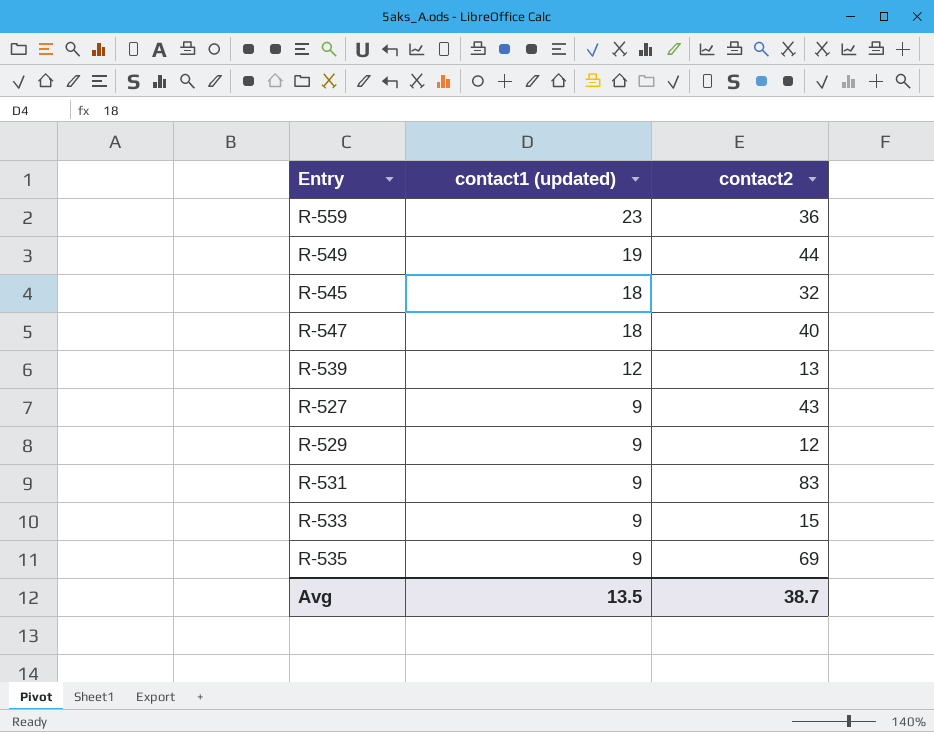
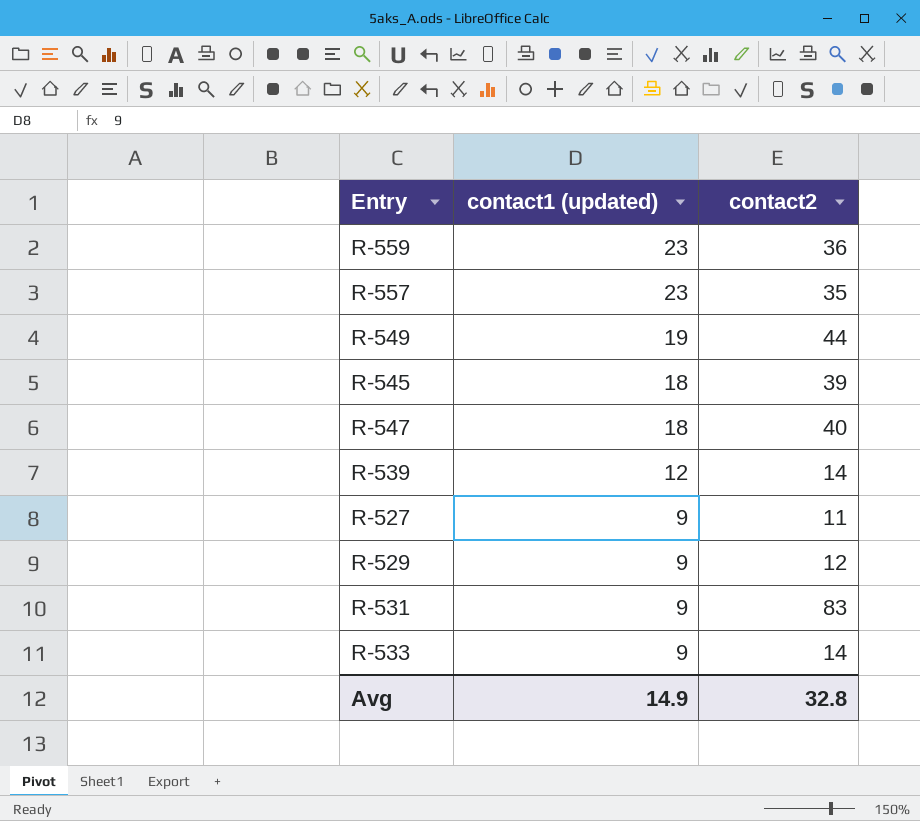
row R-535: 9 | 69 -> none
row R-557: none -> 23 | 35
R-545 | contact2: 32 -> 39
R-539 | contact2: 13 -> 14
R-527 | contact2: 43 -> 11
R-533 | contact2: 15 -> 14
Avg | contact1 (updated): 13.5 -> 14.9
Avg | contact2: 38.7 -> 32.8

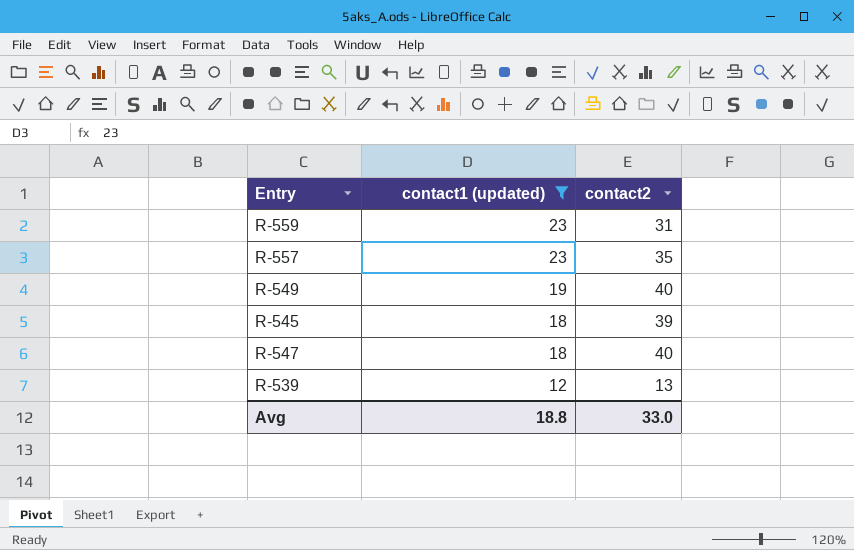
filter: none -> contact1 (updated) != 9
R-559 | contact2: 36 -> 31
R-549 | contact2: 44 -> 40
R-539 | contact2: 14 -> 13
Avg | contact1 (updated): 14.9 -> 18.8
Avg | contact2: 32.8 -> 33.0

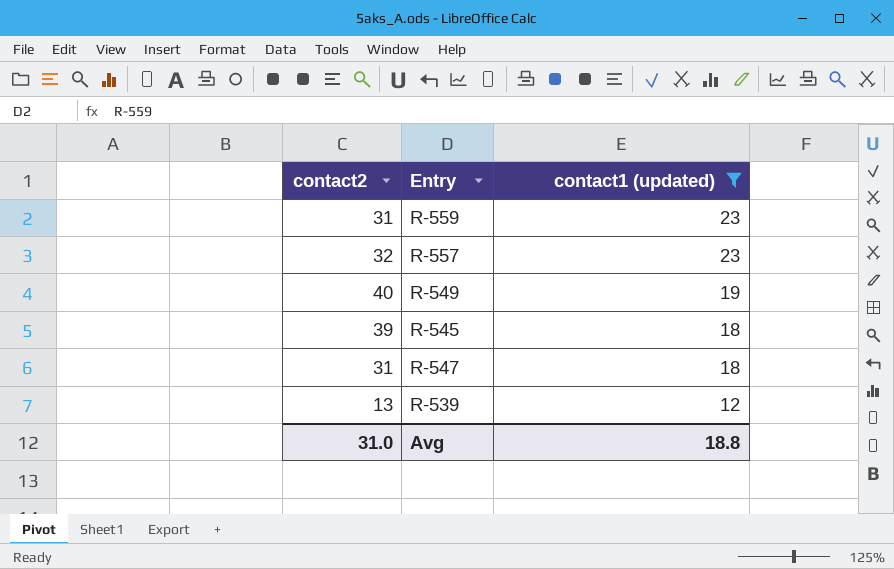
column contact2 | position: 3 -> 1
R-557 | contact2: 35 -> 32
R-547 | contact2: 40 -> 31
Avg | contact2: 33.0 -> 31.0

